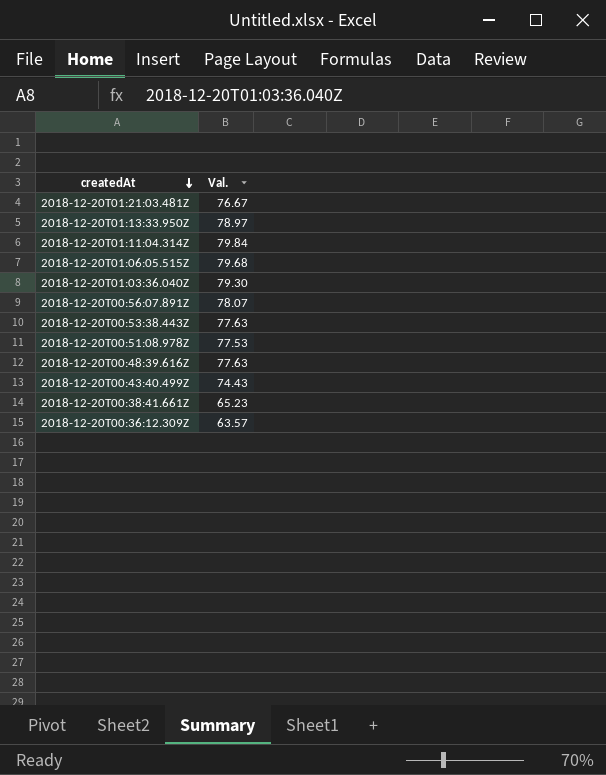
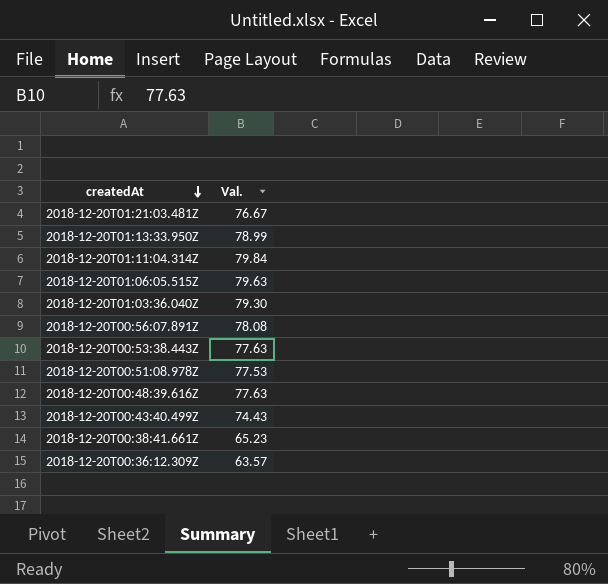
2018-12-20T01:13:33.950Z | Val.: 78.97 -> 78.99
2018-12-20T01:06:05.515Z | Val.: 79.68 -> 79.63
2018-12-20T00:56:07.891Z | Val.: 78.07 -> 78.08

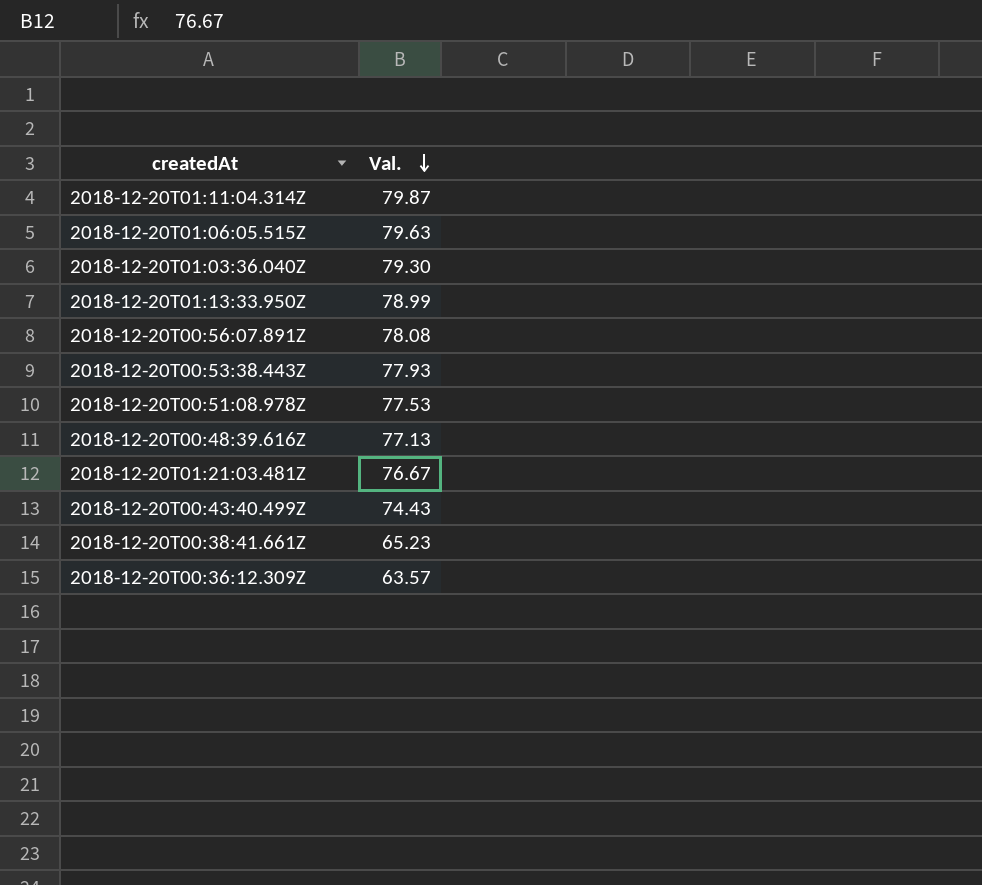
row order: createdAt descending -> Val. descending
2018-12-20T01:11:04.314Z | Val.: 79.84 -> 79.87
2018-12-20T00:53:38.443Z | Val.: 77.63 -> 77.93
2018-12-20T00:48:39.616Z | Val.: 77.63 -> 77.13

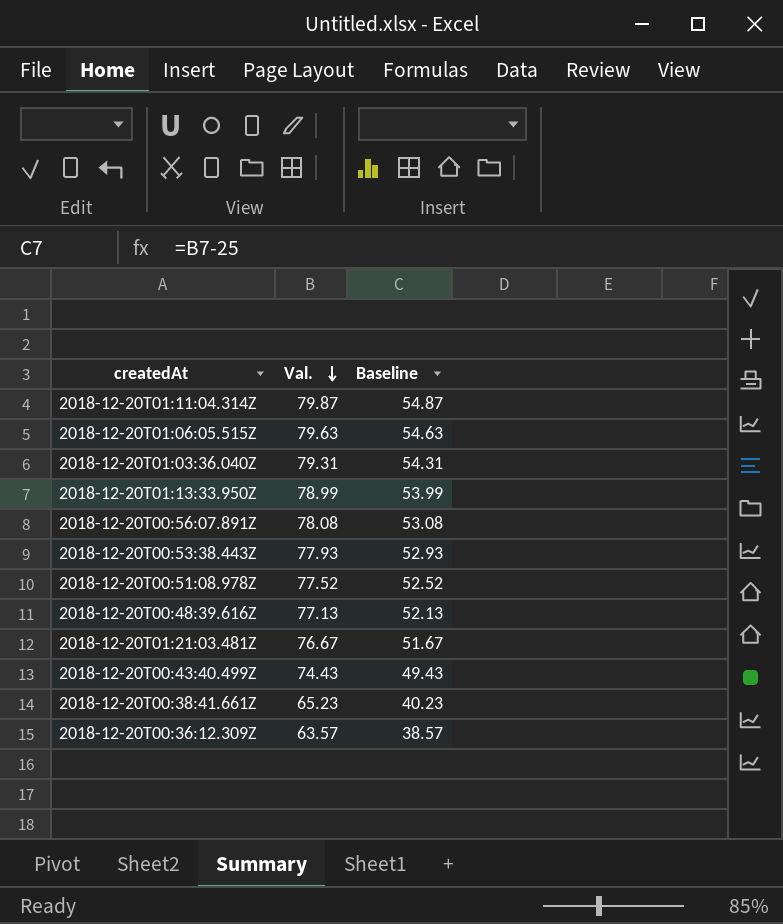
column Baseline | formula: none -> [Val.] - 25
2018-12-20T01:03:36.040Z | Val.: 79.30 -> 79.31
2018-12-20T00:51:08.978Z | Val.: 77.53 -> 77.52

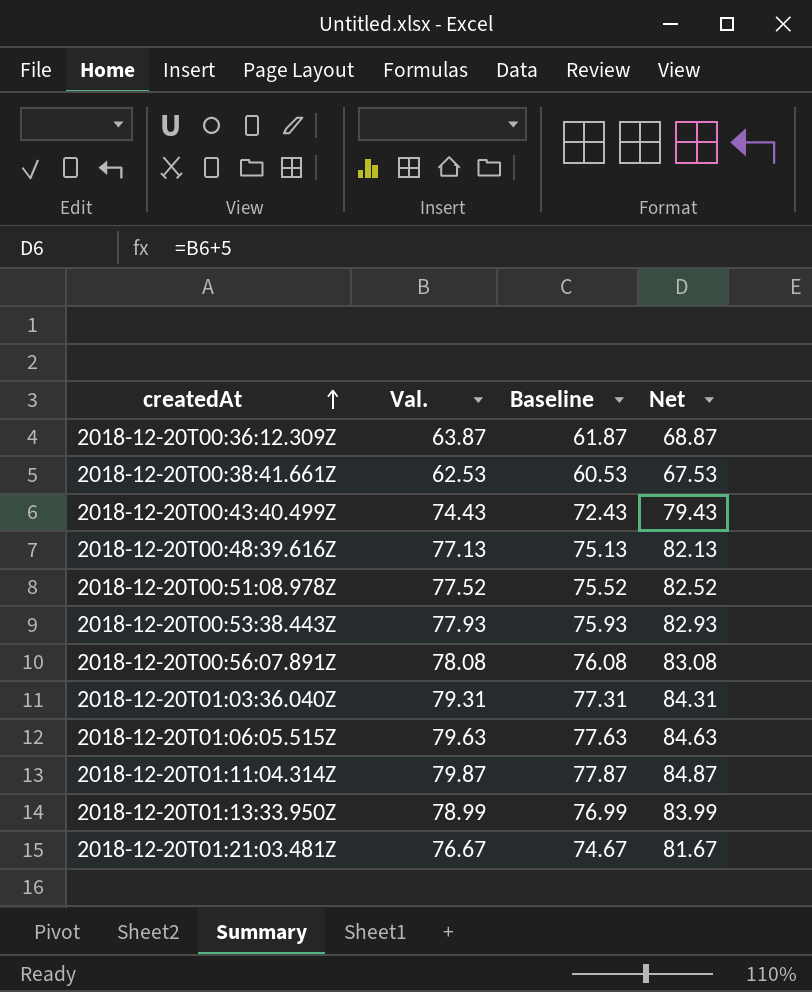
row order: Val. descending -> createdAt ascending
column Baseline | formula: [Val.] - 25 -> [Val.] - 2
column Net | formula: none -> [Val.] + 5
2018-12-20T00:36:12.309Z | Val.: 63.57 -> 63.87
2018-12-20T00:38:41.661Z | Val.: 65.23 -> 62.53

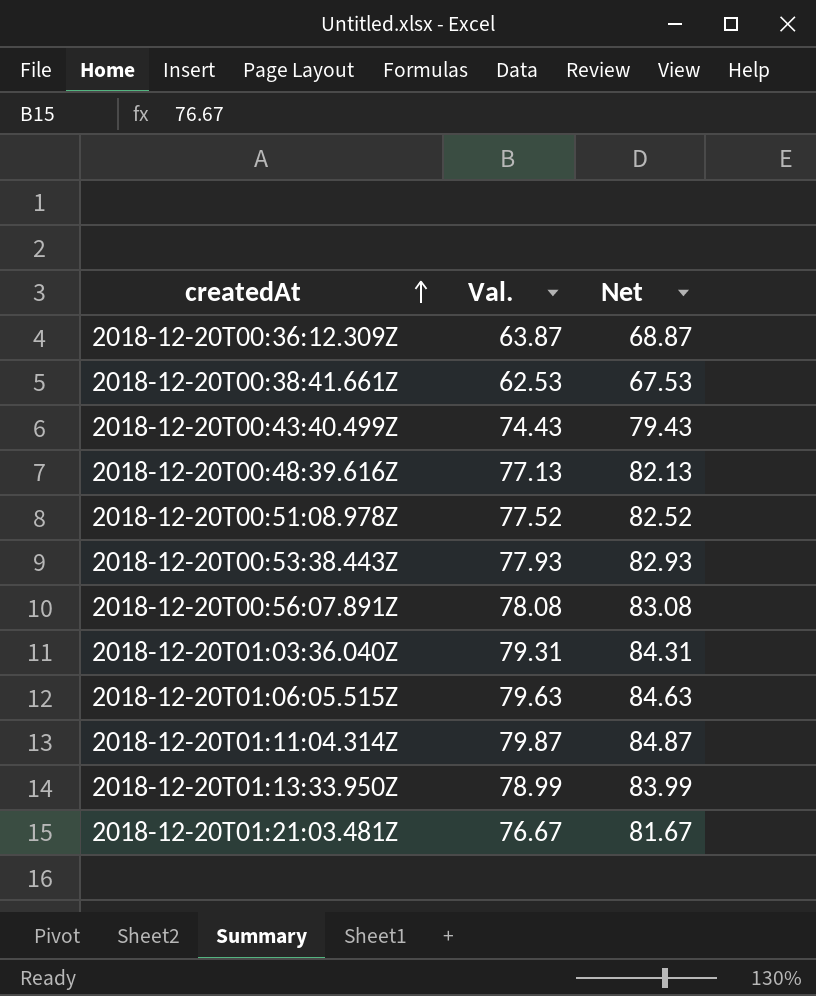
column Baseline | formula: [Val.] - 2 -> none

